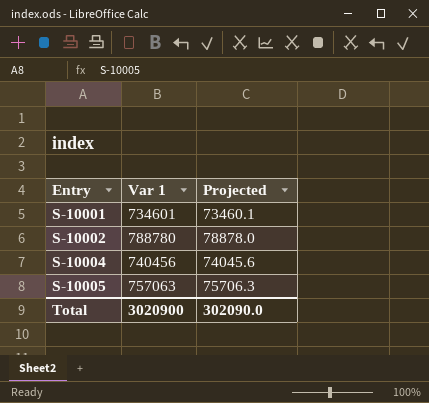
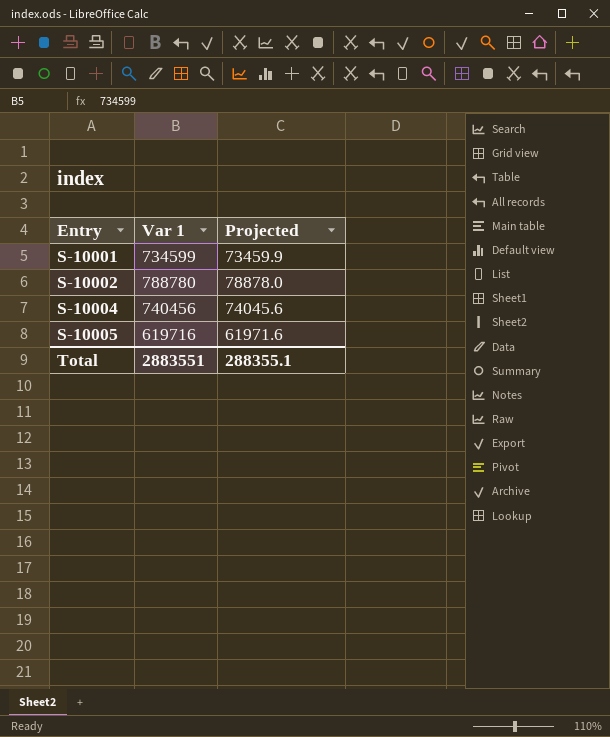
S-10001 | Var 1: 734601 -> 734599
S-10001 | Projected: 73460.1 -> 73459.9
S-10005 | Var 1: 757063 -> 619716
S-10005 | Projected: 75706.3 -> 61971.6
Total | Var 1: 3020900 -> 2883551
Total | Projected: 302090.0 -> 288355.1

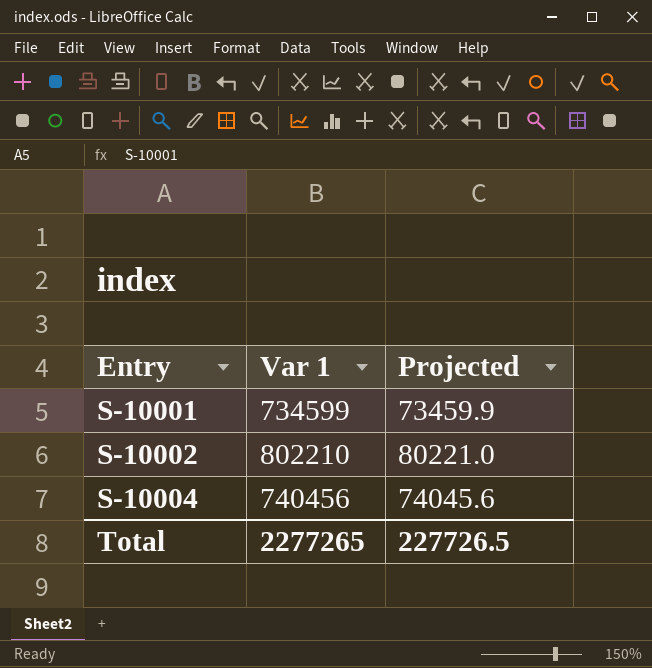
row S-10005: 619716 | 61971.6 -> none
S-10002 | Var 1: 788780 -> 802210
S-10002 | Projected: 78878.0 -> 80221.0
Total | Var 1: 2883551 -> 2277265
Total | Projected: 288355.1 -> 227726.5

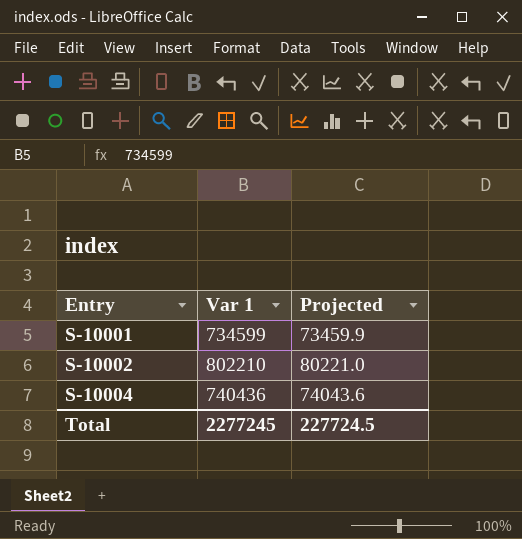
S-10004 | Var 1: 740456 -> 740436
S-10004 | Projected: 74045.6 -> 74043.6
Total | Var 1: 2277265 -> 2277245
Total | Projected: 227726.5 -> 227724.5

